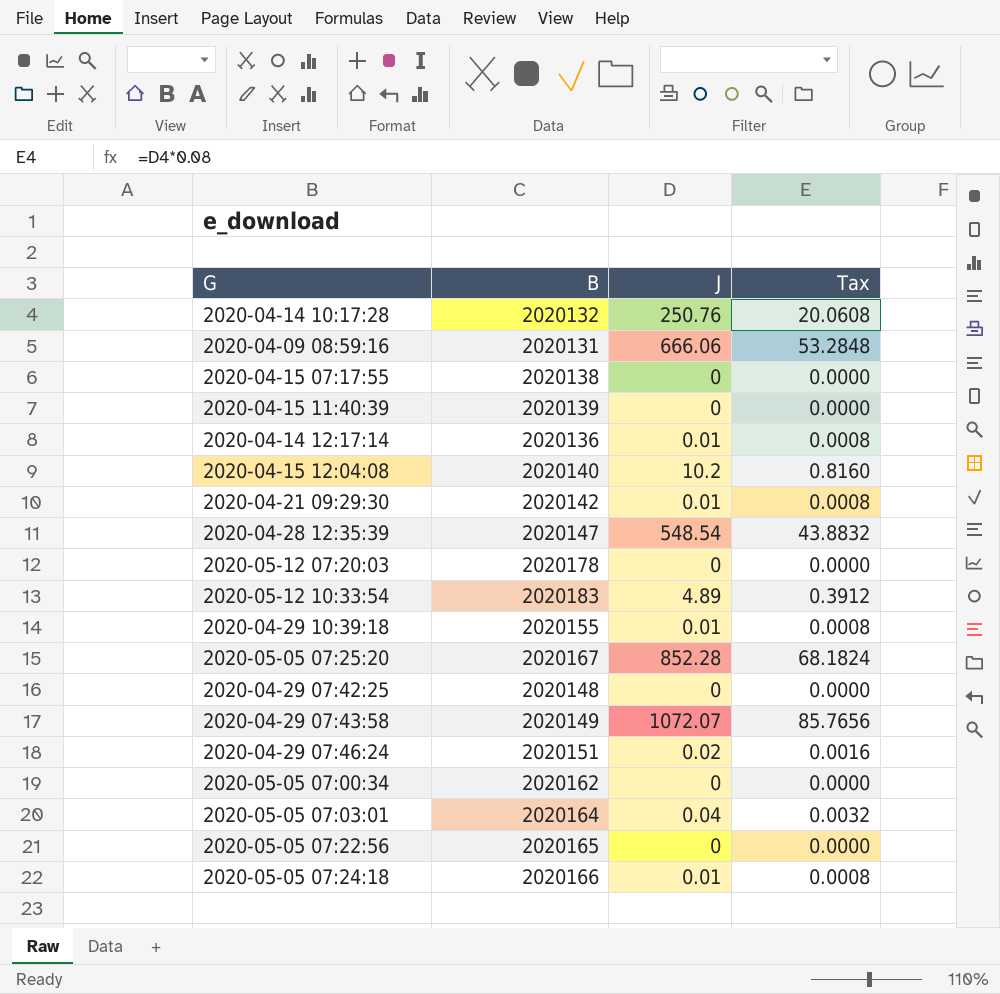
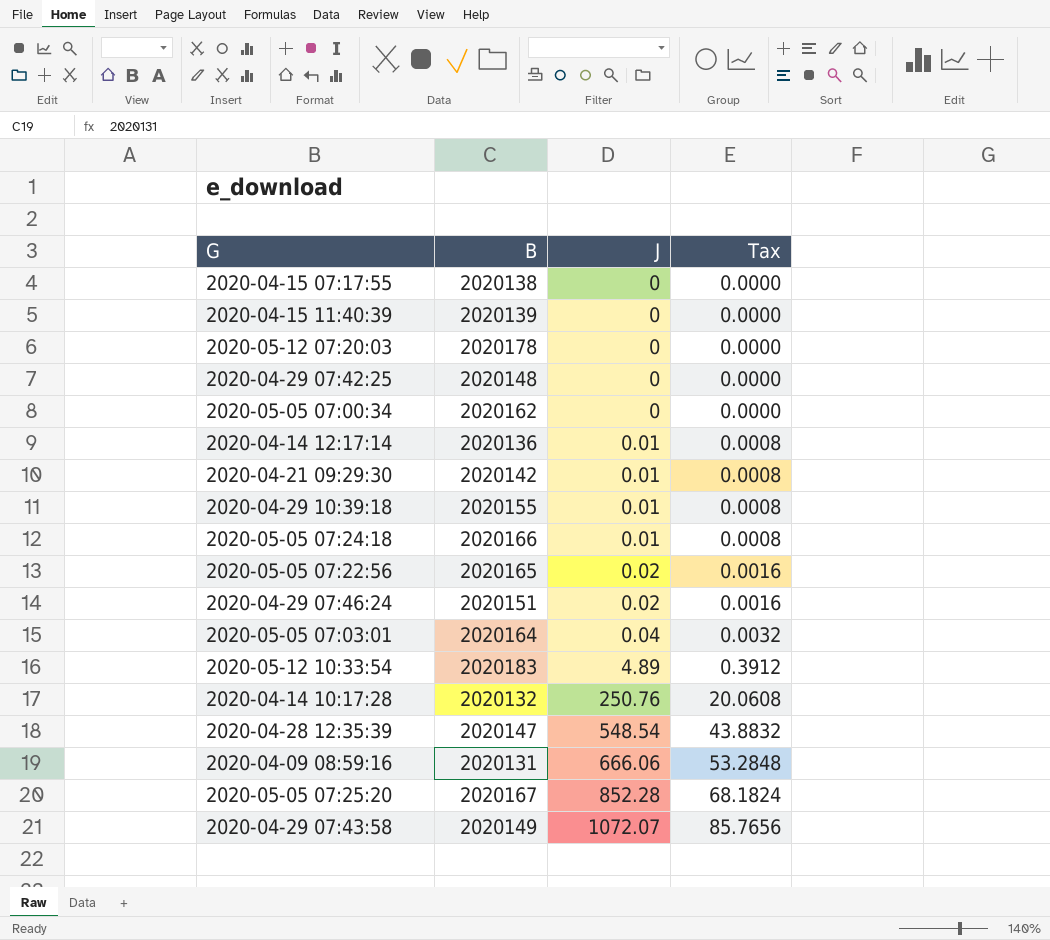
row order: none -> J ascending
row 2020-04-15 12:04:08: 2020140 | 10.2 | 0.8160 -> none
2020-05-05 07:22:56 | J: 0 -> 0.02
2020-05-05 07:22:56 | Tax: 0.0000 -> 0.0016

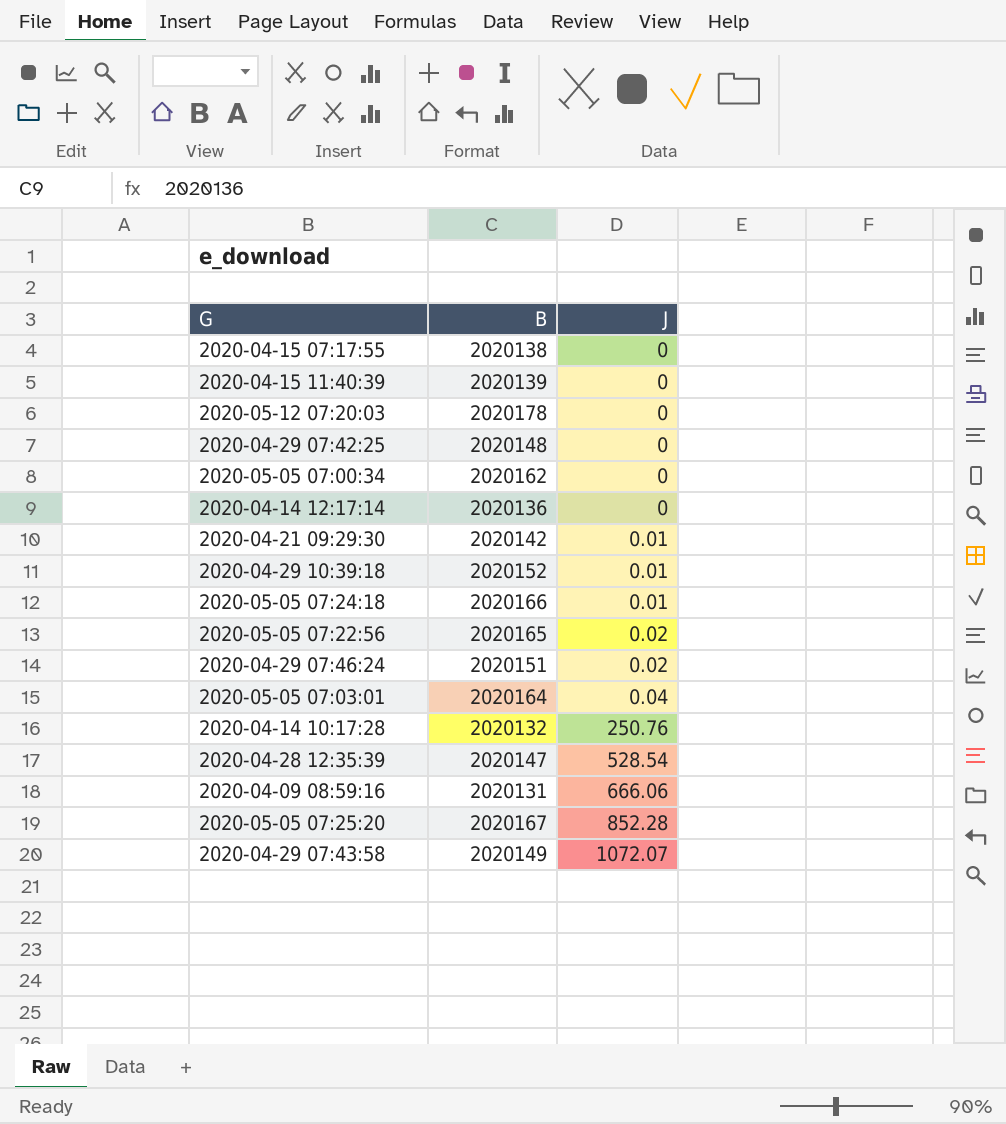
column Tax | formula: [J] * 0.08 -> none
row 2020-05-12 10:33:54: 2020183 | 4.89 | 0.3912 -> none
2020-04-14 12:17:14 | J: 0.01 -> 0
2020-04-29 10:39:18 | B: 2020155 -> 2020152
2020-04-28 12:35:39 | J: 548.54 -> 528.54

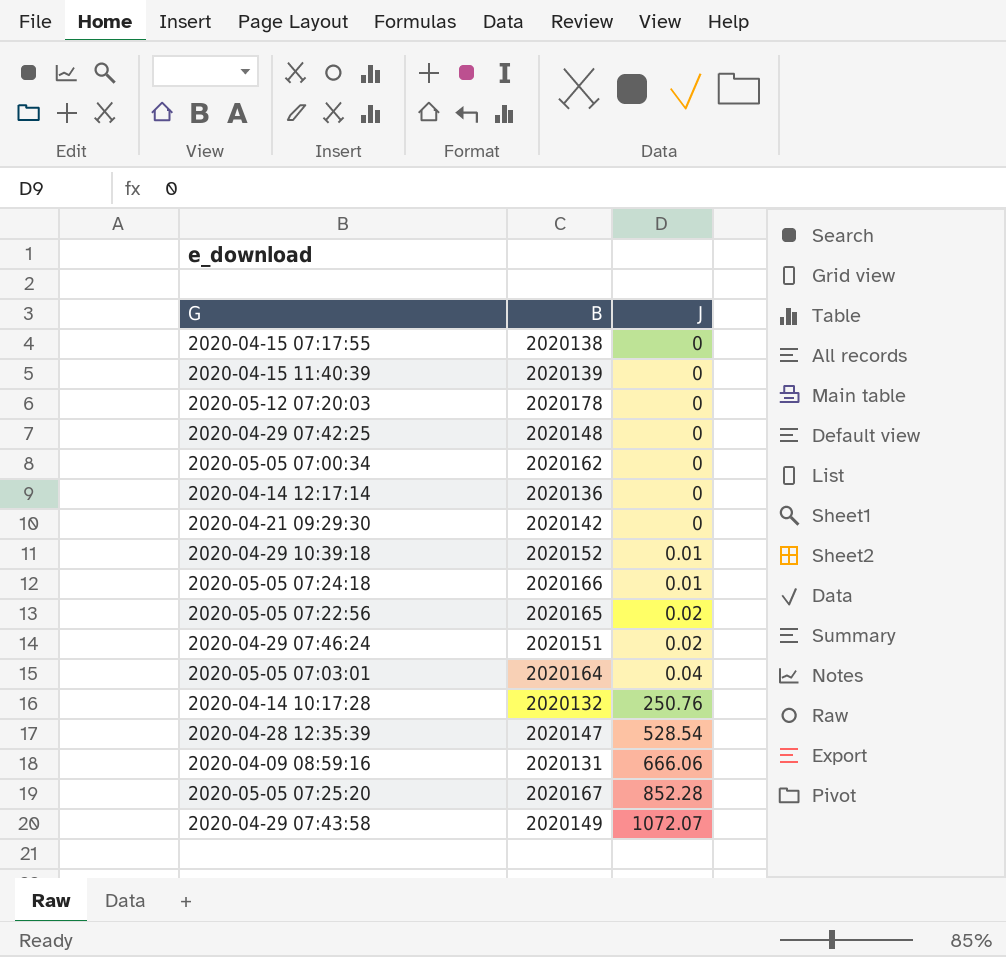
2020-04-21 09:29:30 | J: 0.01 -> 0

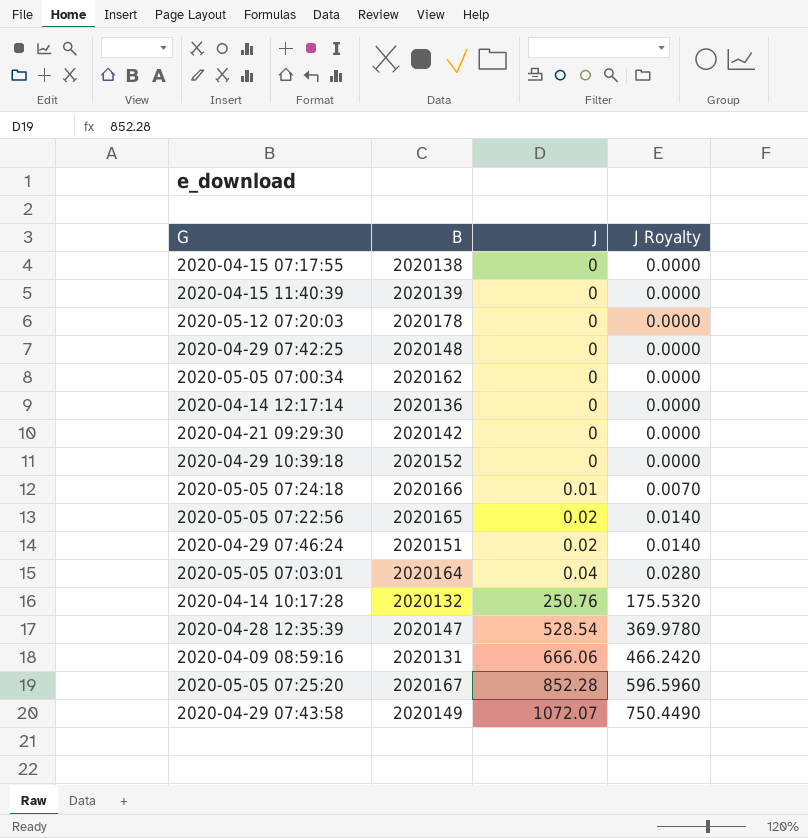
column J Royalty | formula: none -> [J] * 0.7
2020-04-29 10:39:18 | J: 0.01 -> 0

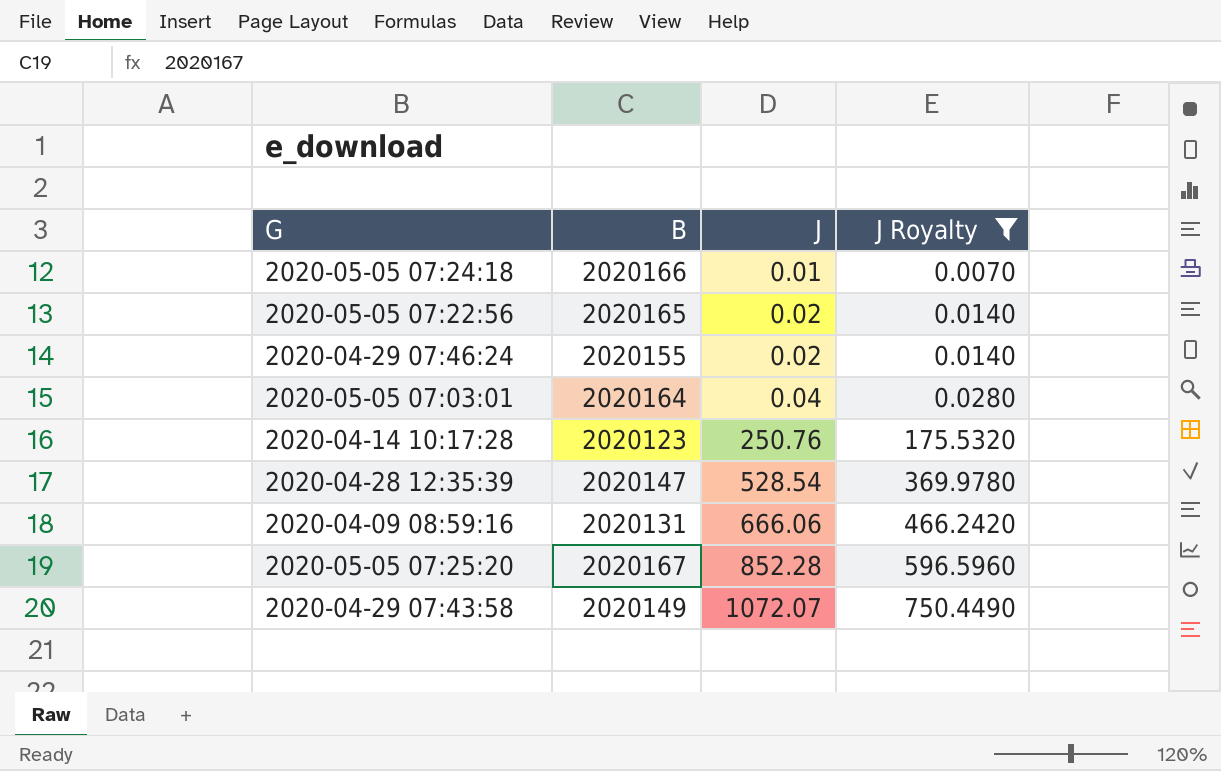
filter: none -> J Royalty != 0.0000
2020-04-29 07:46:24 | B: 2020151 -> 2020155
2020-04-14 10:17:28 | B: 2020132 -> 2020123

